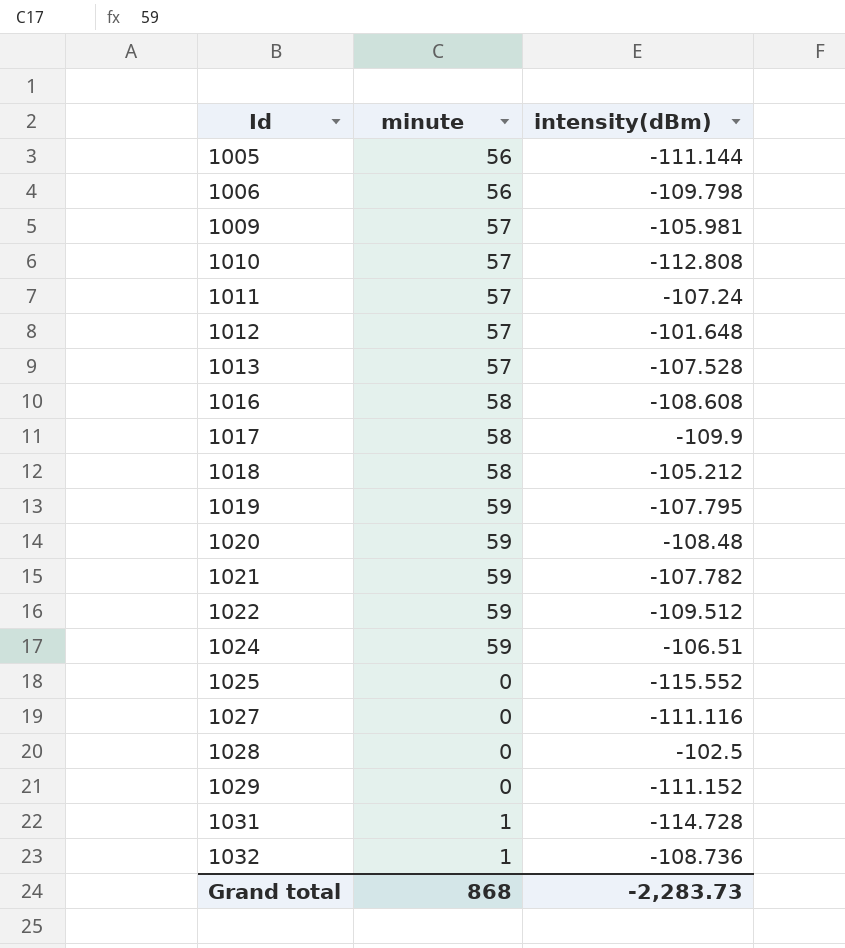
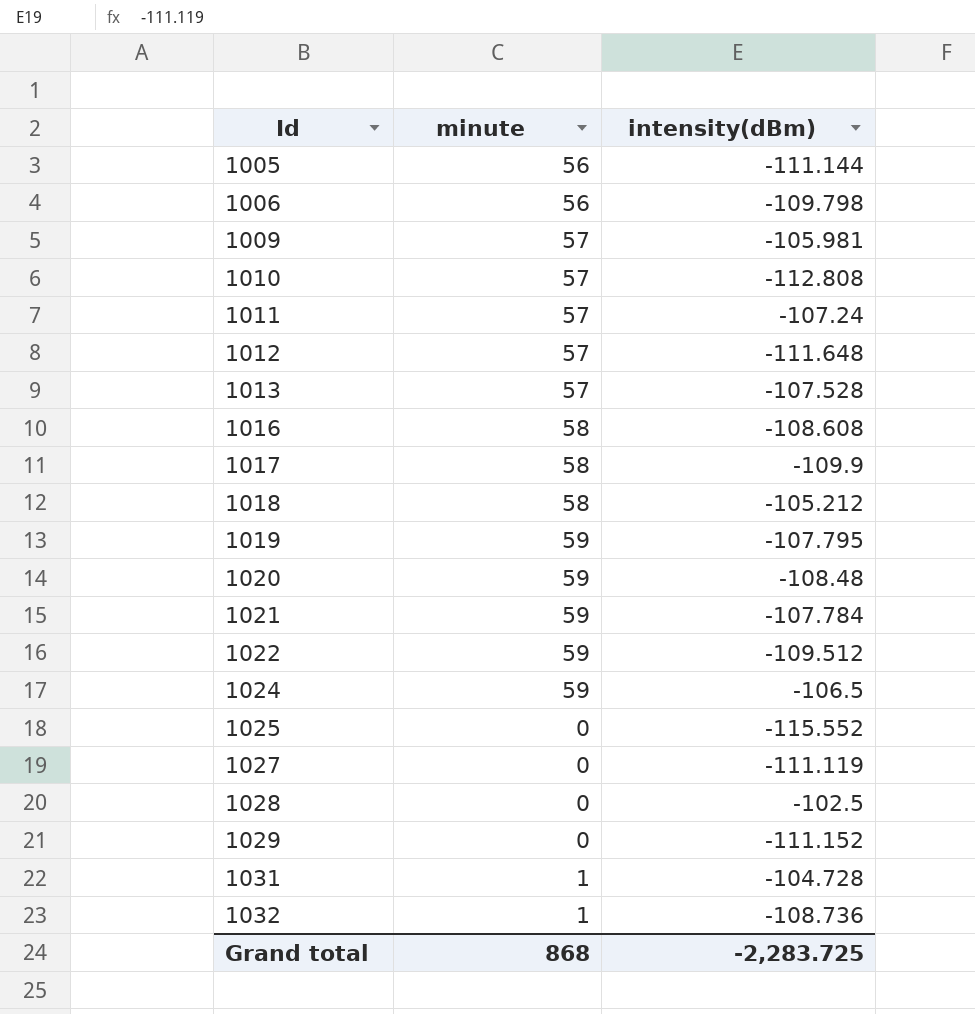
1012 | intensity(dBm): -101.648 -> -111.648
1021 | intensity(dBm): -107.782 -> -107.784
1024 | intensity(dBm): -106.51 -> -106.5
1027 | intensity(dBm): -111.116 -> -111.119
1031 | intensity(dBm): -114.728 -> -104.728
Grand total | intensity(dBm): -2,283.73 -> -2,283.725

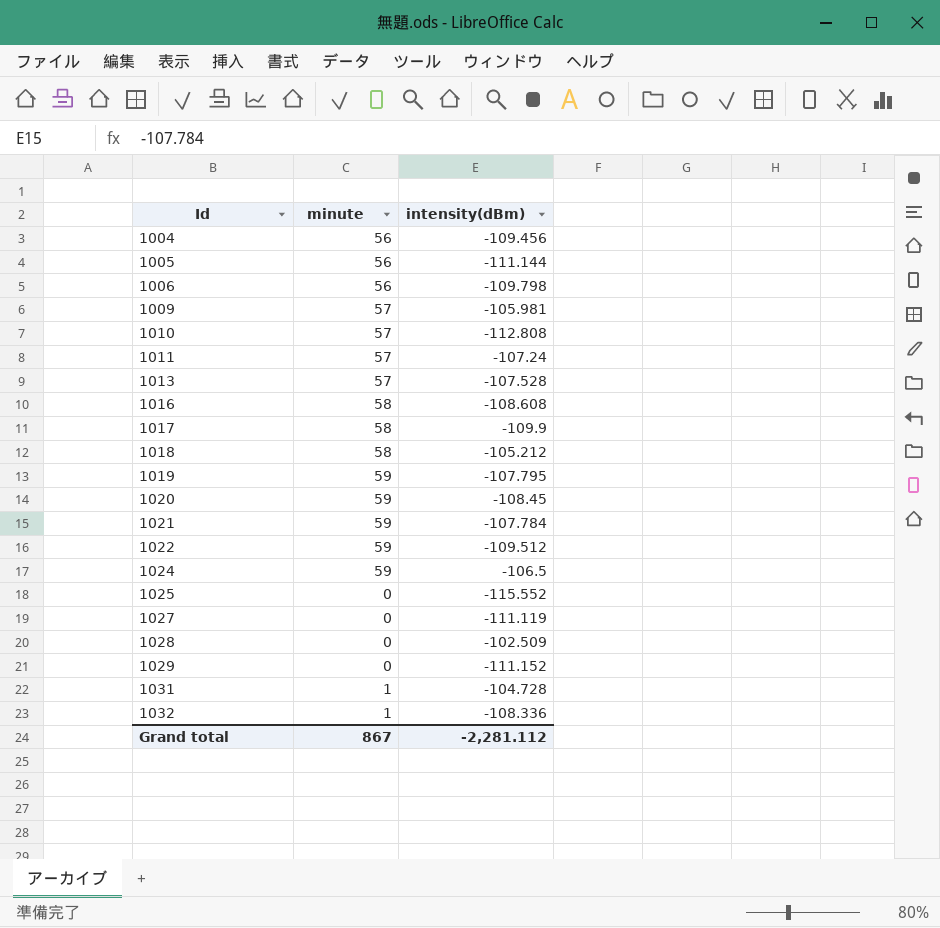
row 1012: 57 | -111.648 -> none
row 1004: none -> 56 | -109.456
1020 | intensity(dBm): -108.48 -> -108.45
1028 | intensity(dBm): -102.5 -> -102.509
1032 | intensity(dBm): -108.736 -> -108.336
Grand total | minute: 868 -> 867
Grand total | intensity(dBm): -2,283.725 -> -2,281.112

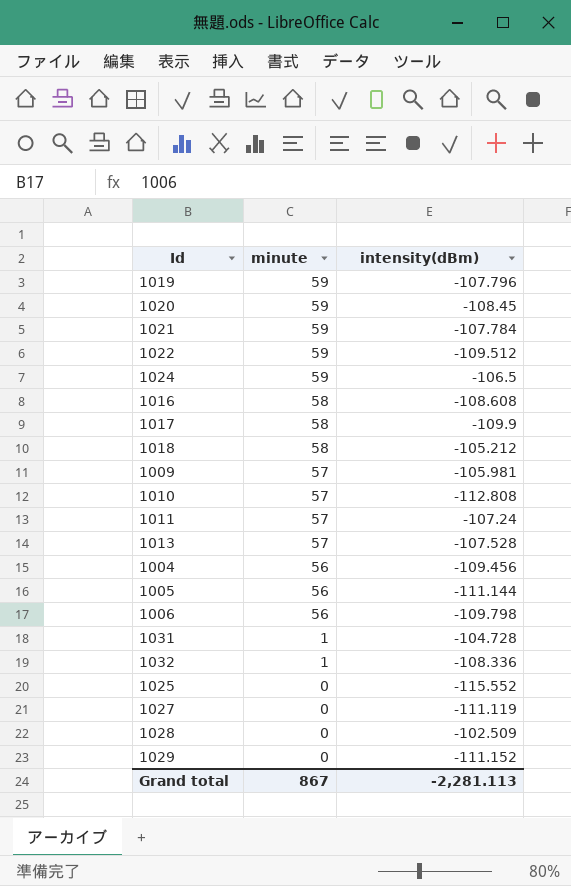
row order: Id ascending -> minute descending
1019 | intensity(dBm): -107.795 -> -107.796
Grand total | intensity(dBm): -2,281.112 -> -2,281.113

